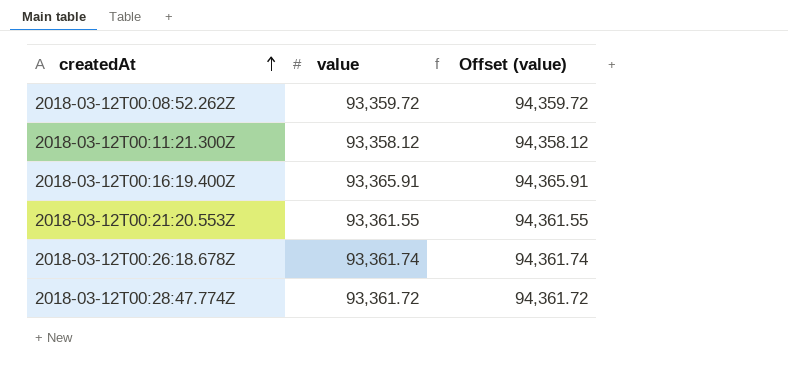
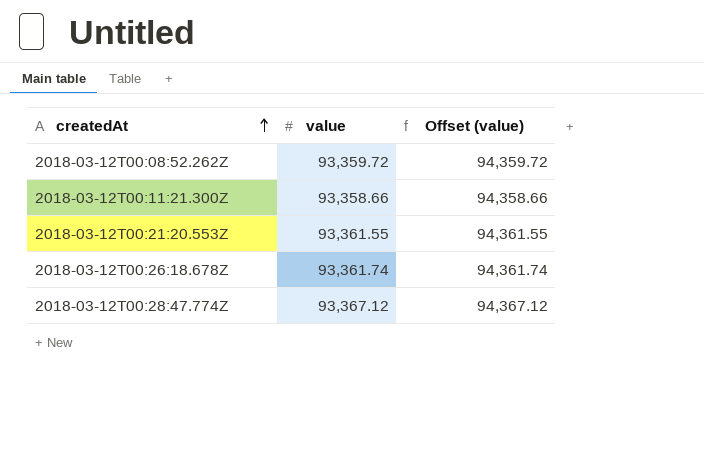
row 2018-03-12T00:16:19.400Z: 93,365.91 | 94,365.91 -> none
2018-03-12T00:11:21.300Z | value: 93,358.12 -> 93,358.66
2018-03-12T00:11:21.300Z | Offset (value): 94,358.12 -> 94,358.66
2018-03-12T00:28:47.774Z | value: 93,361.72 -> 93,367.12
2018-03-12T00:28:47.774Z | Offset (value): 94,361.72 -> 94,367.12

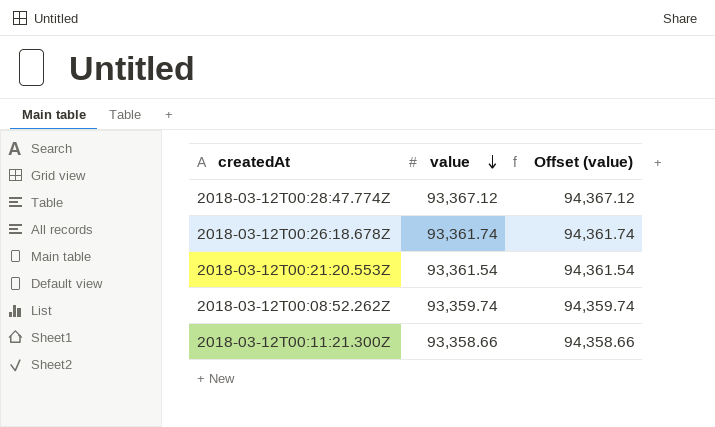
row order: createdAt ascending -> value descending
2018-03-12T00:21:20.553Z | value: 93,361.55 -> 93,361.54
2018-03-12T00:21:20.553Z | Offset (value): 94,361.55 -> 94,361.54
2018-03-12T00:08:52.262Z | value: 93,359.72 -> 93,359.74
2018-03-12T00:08:52.262Z | Offset (value): 94,359.72 -> 94,359.74

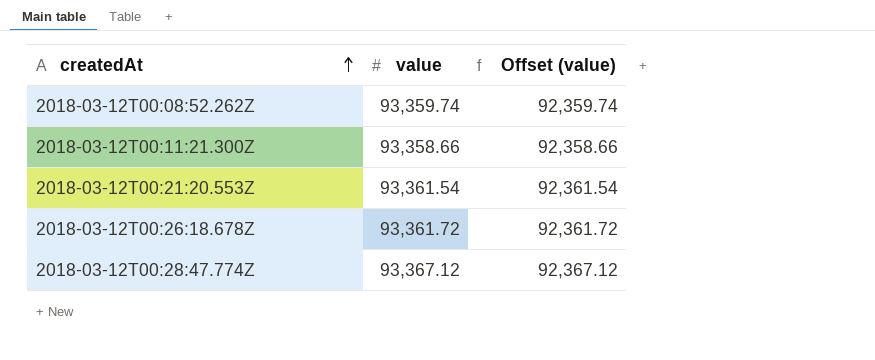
row order: value descending -> createdAt ascending
column Offset (value) | formula: [value] + 1000 -> [value] - 1000
2018-03-12T00:26:18.678Z | value: 93,361.74 -> 93,361.72

